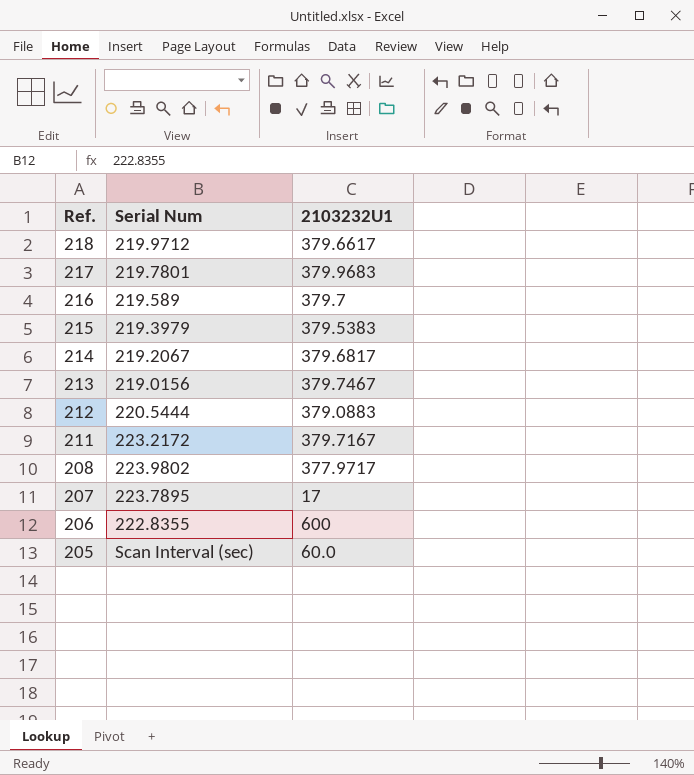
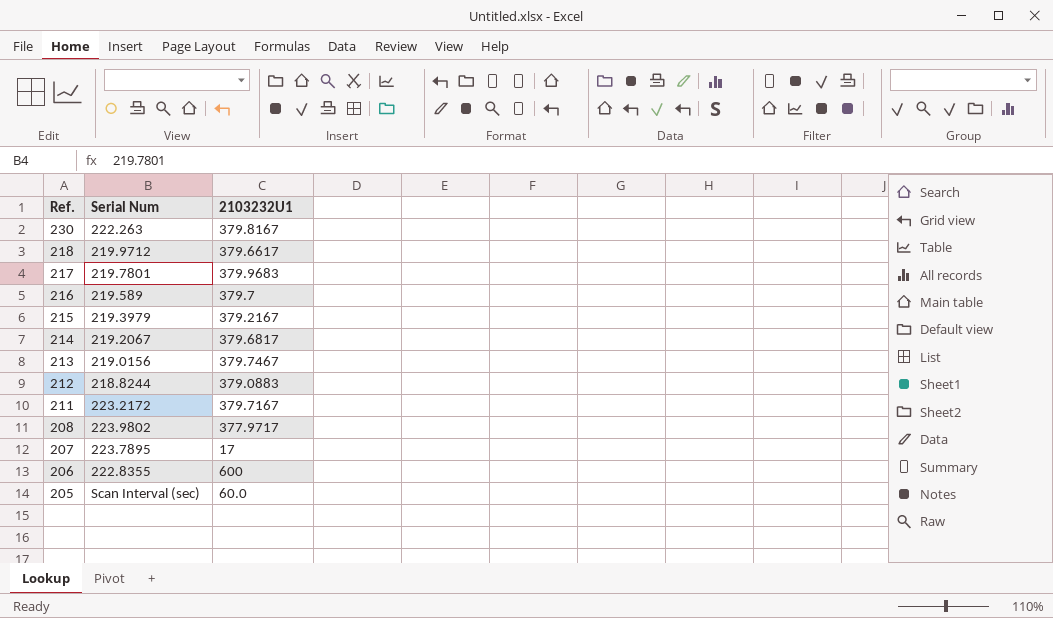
row 230: none -> 222.263 | 379.8167
215 | 2103232U1: 379.5383 -> 379.2167
212 | Serial Num: 220.5444 -> 218.8244

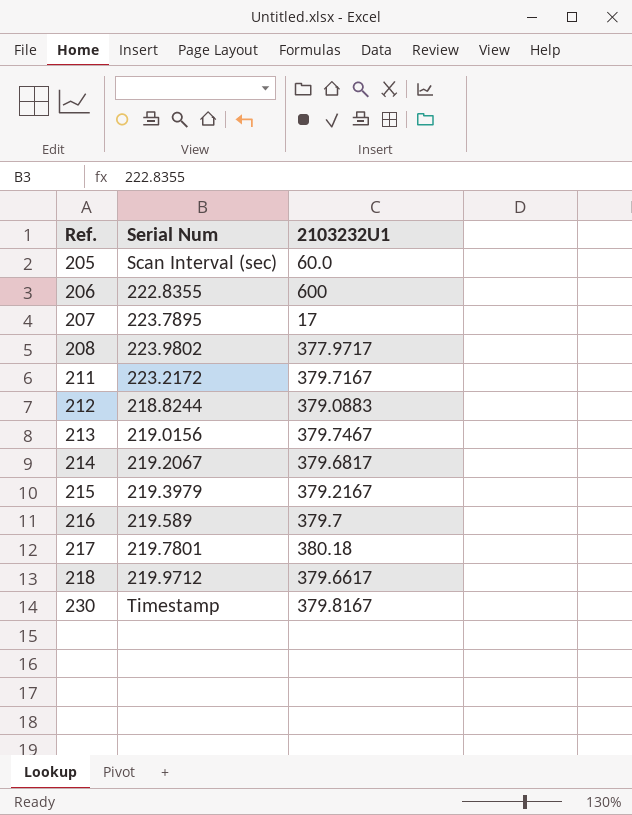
row order: Ref. descending -> Ref. ascending
217 | 2103232U1: 379.9683 -> 380.18
230 | Serial Num: 222.263 -> Timestamp

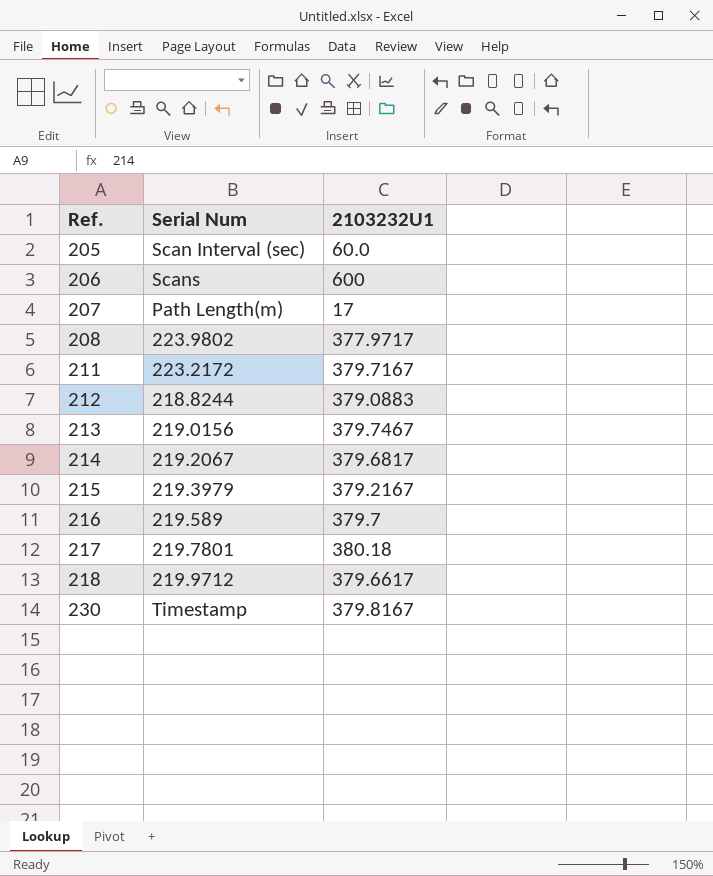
206 | Serial Num: 222.8355 -> Scans
207 | Serial Num: 223.7895 -> Path Length(m)

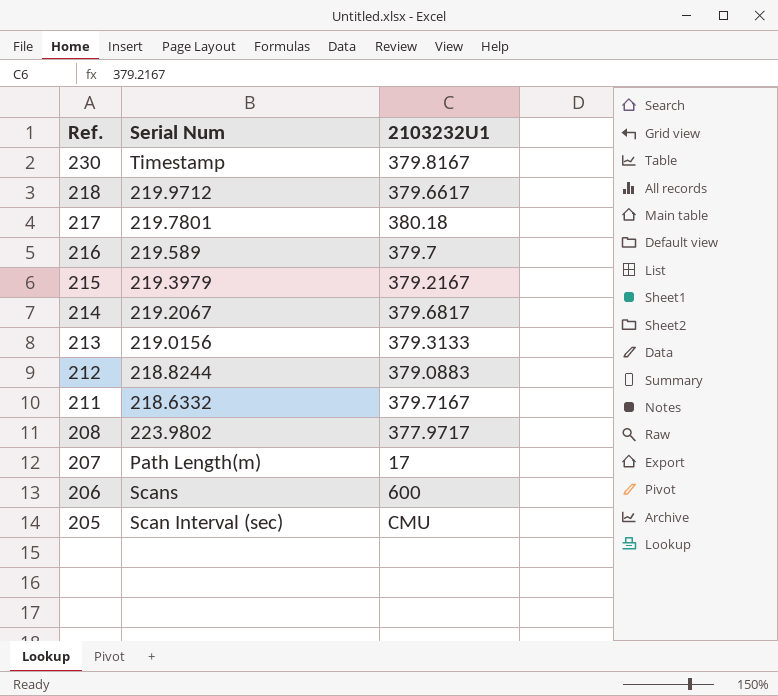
row order: Ref. ascending -> Ref. descending
213 | 2103232U1: 379.7467 -> 379.3133
211 | Serial Num: 223.2172 -> 218.6332
205 | 2103232U1: 60.0 -> CMU

